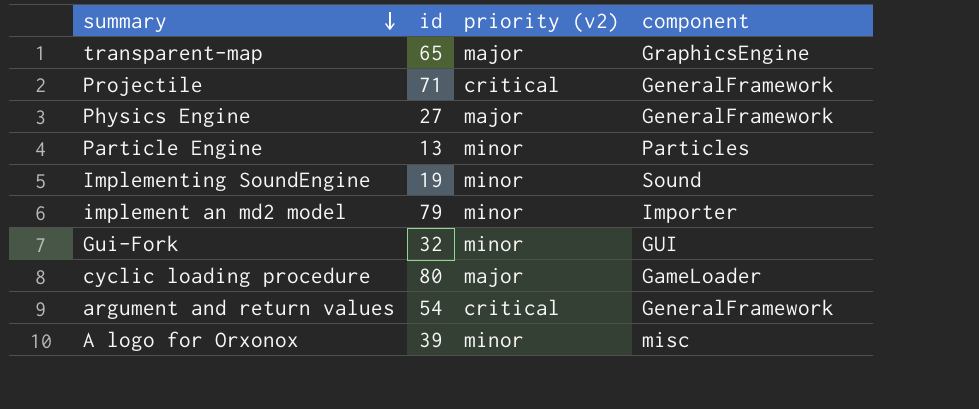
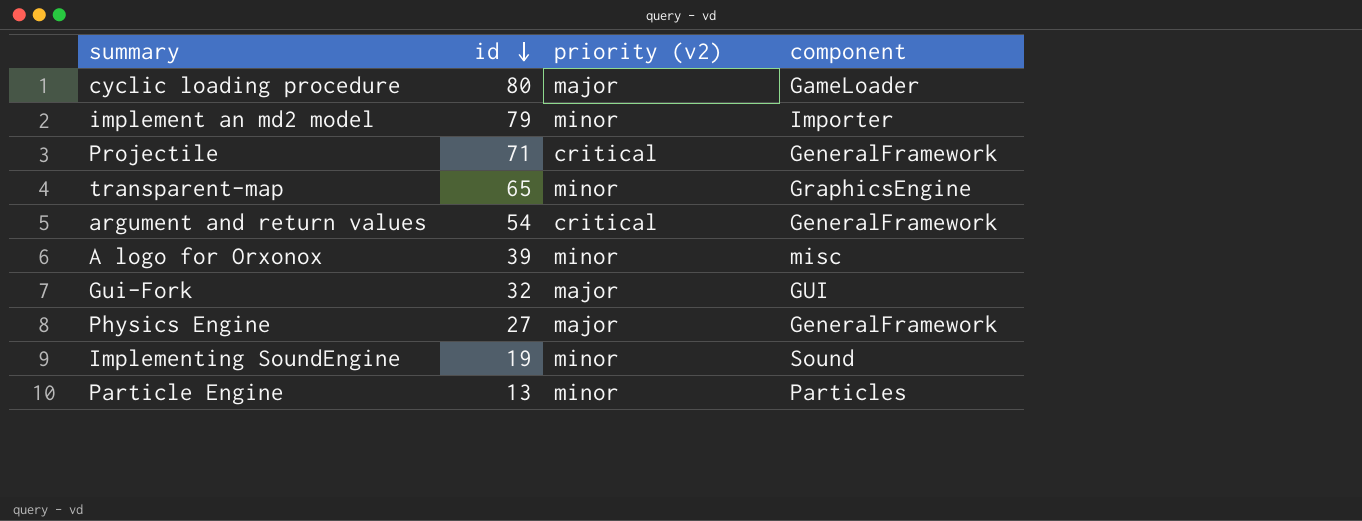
row order: summary descending -> id descending
transparent-map | priority (v2): major -> minor
Gui-Fork | priority (v2): minor -> major

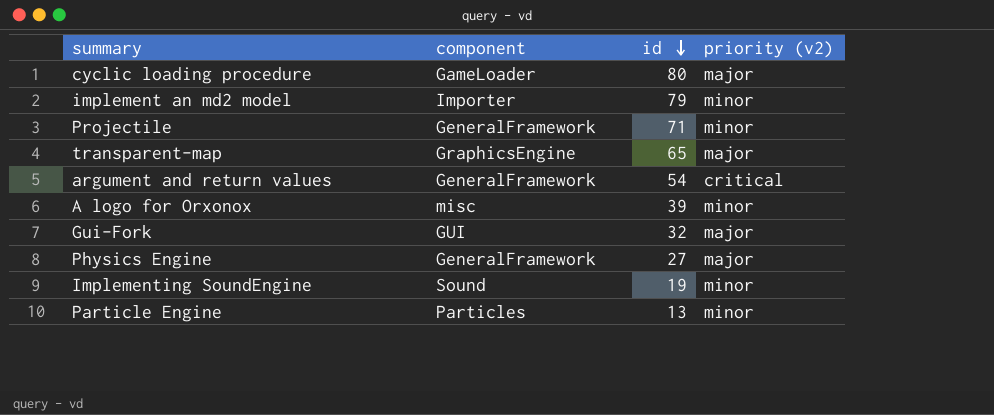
column component | position: 4 -> 2
Projectile | priority (v2): critical -> minor
transparent-map | priority (v2): minor -> major

